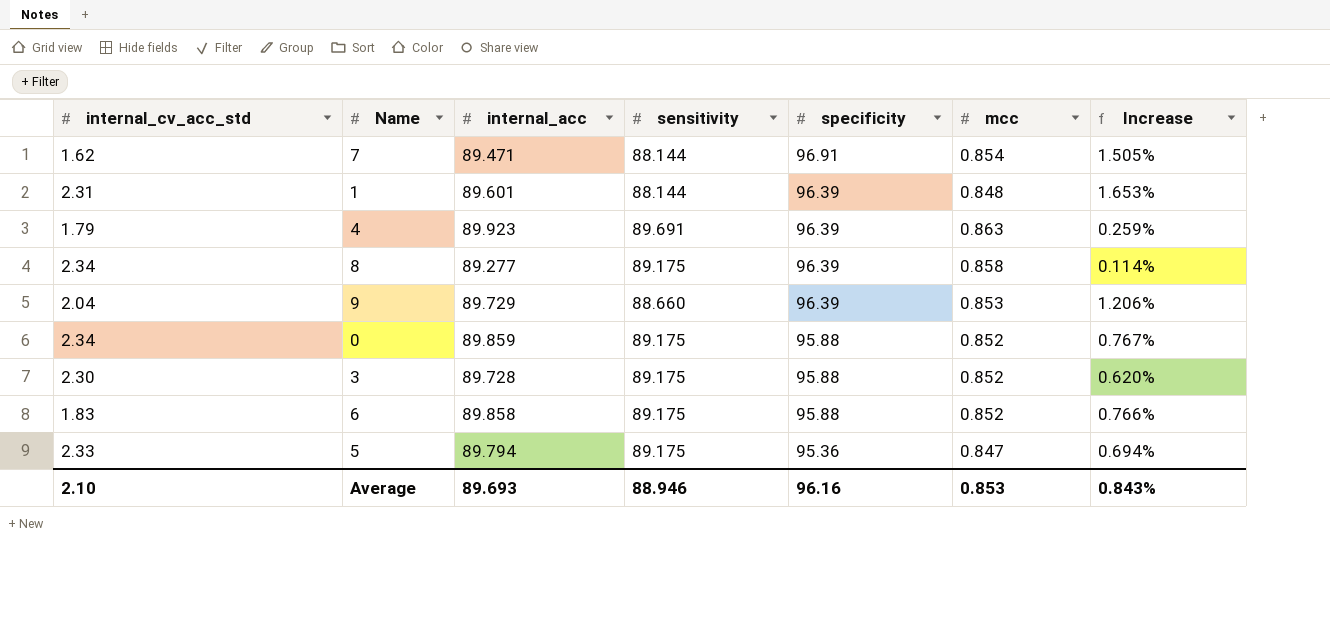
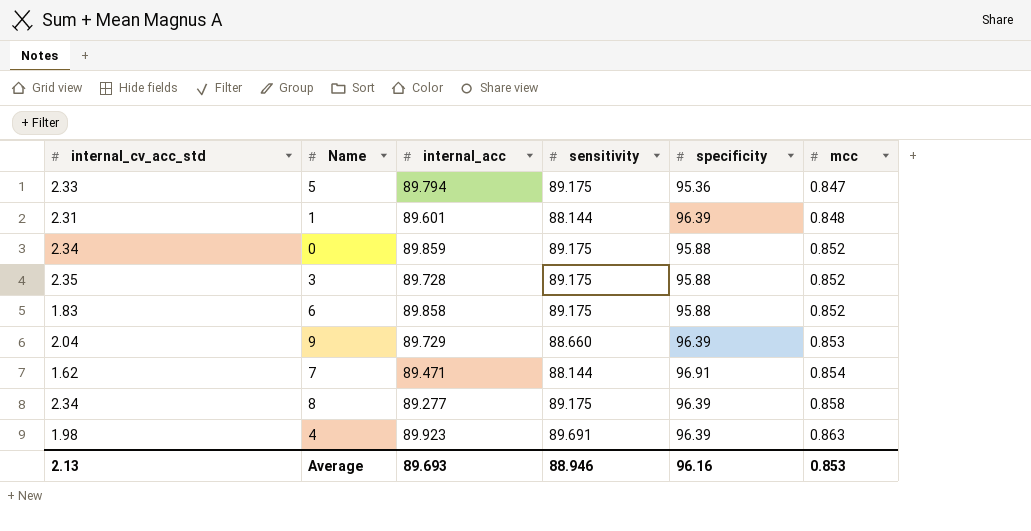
row order: specificity descending -> mcc ascending
column Increase | formula: ([internal_acc] - [sensitivity]) / [sensitivity] -> none
3 | internal_cv_acc_std: 2.30 -> 2.35
4 | internal_cv_acc_std: 1.79 -> 1.98
Average | internal_cv_acc_std: 2.10 -> 2.13

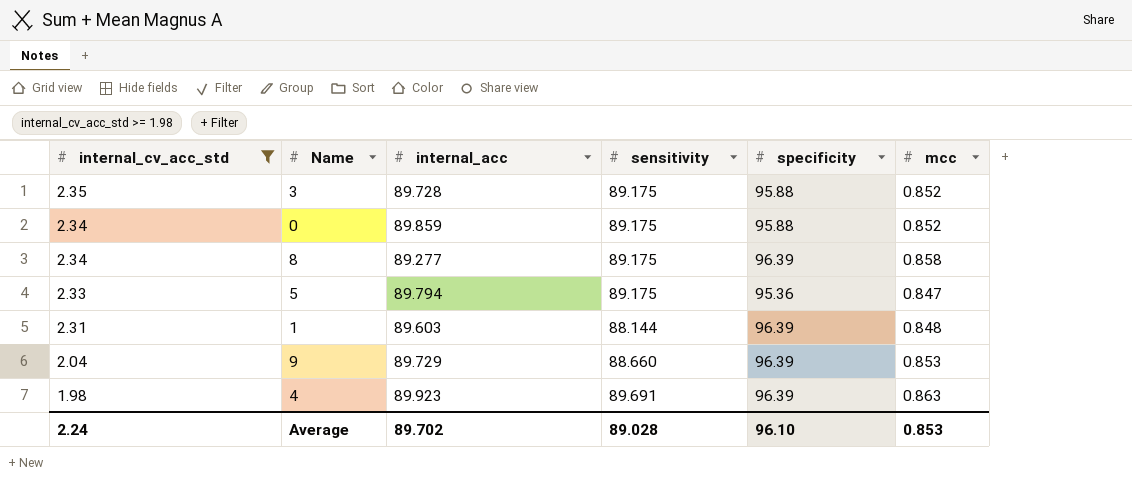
filter: none -> internal_cv_acc_std >= 1.98
row order: mcc ascending -> internal_cv_acc_std descending
1 | internal_acc: 89.601 -> 89.603
Average | internal_cv_acc_std: 2.13 -> 2.24
Average | internal_acc: 89.693 -> 89.702
Average | sensitivity: 88.946 -> 89.028
Average | specificity: 96.16 -> 96.10

